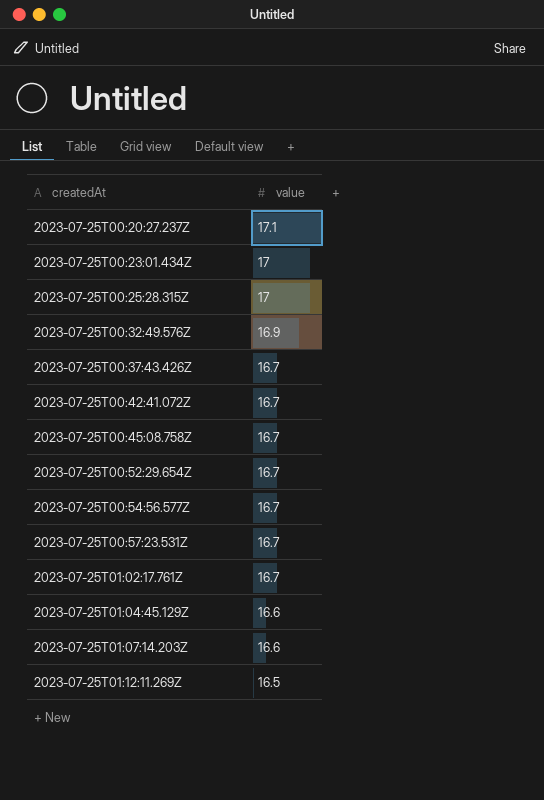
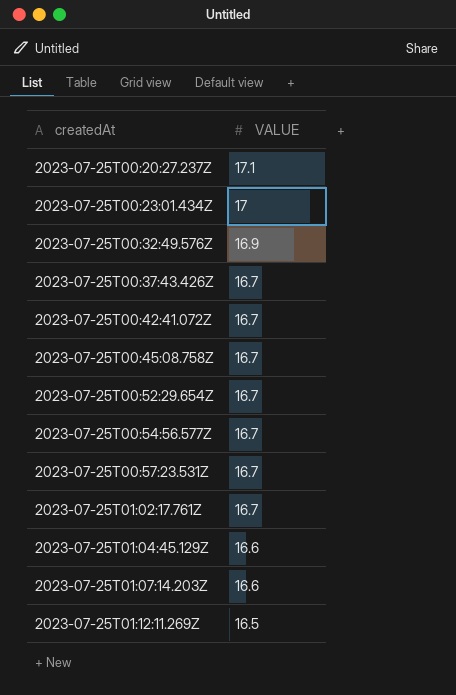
column name: value -> VALUE
row 2023-07-25T00:25:28.315Z: 17 -> none

